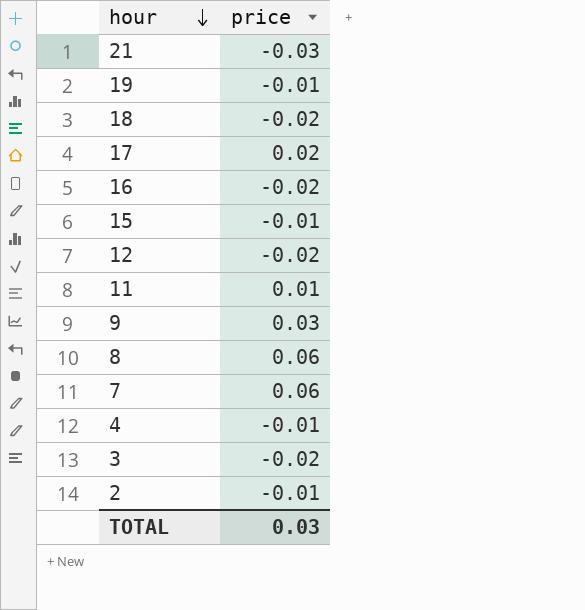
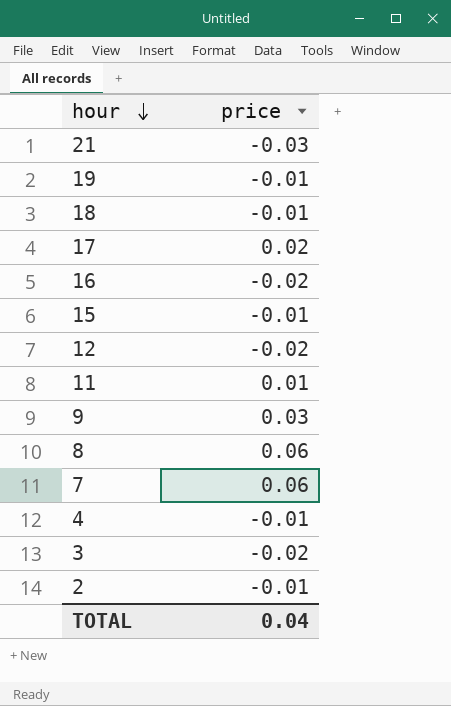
18 | price: -0.02 -> -0.01
TOTAL | price: 0.03 -> 0.04

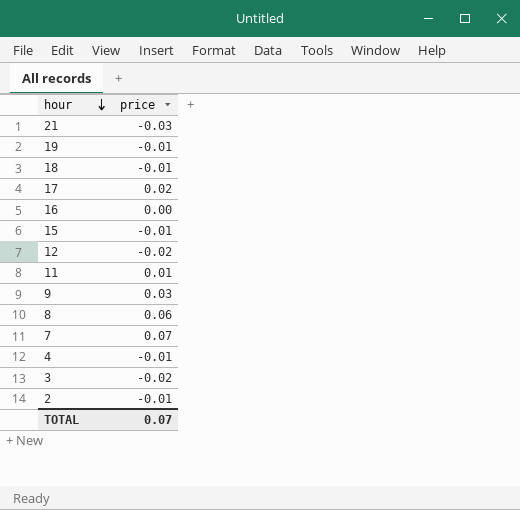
16 | price: -0.02 -> 0.00
7 | price: 0.06 -> 0.07
TOTAL | price: 0.04 -> 0.07

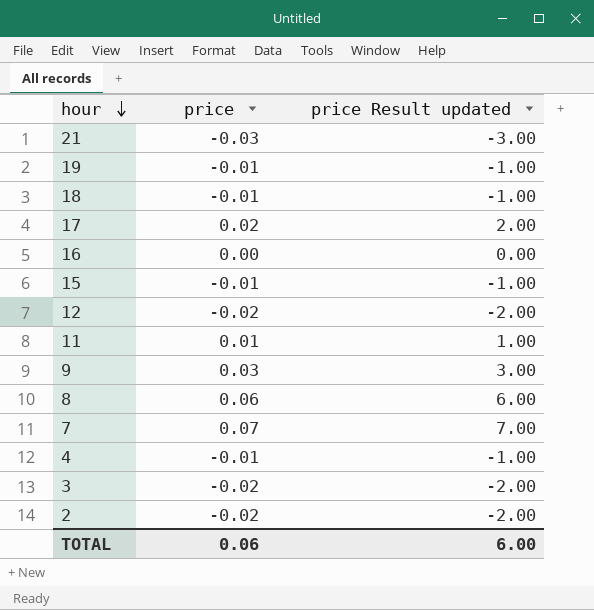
column price Result updated | formula: none -> [price] * 100
2 | price: -0.01 -> -0.02
TOTAL | price: 0.07 -> 0.06

